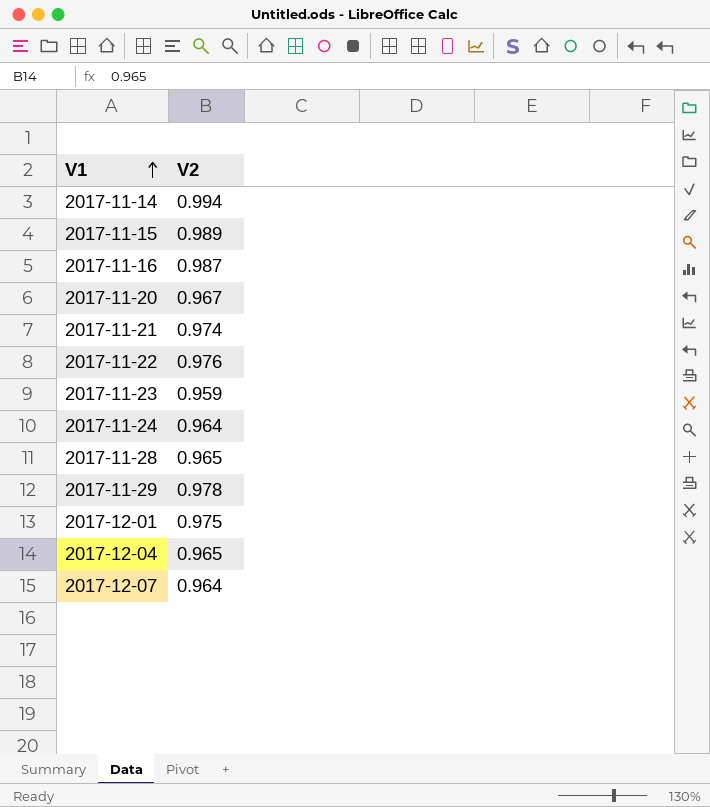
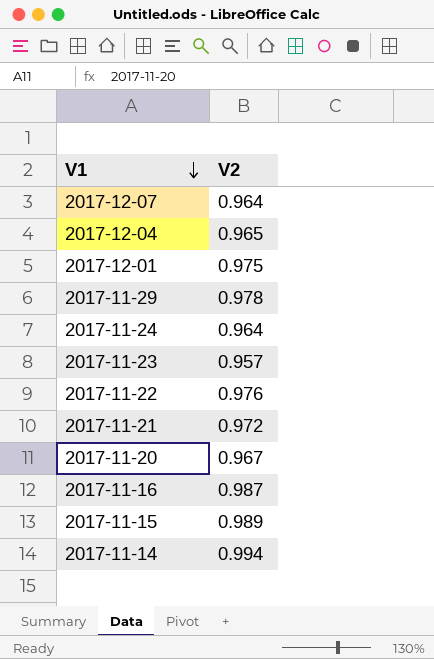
row order: V1 ascending -> V1 descending
row 2017-11-28: 0.965 -> none
2017-11-23 | V2: 0.959 -> 0.957
2017-11-21 | V2: 0.974 -> 0.972

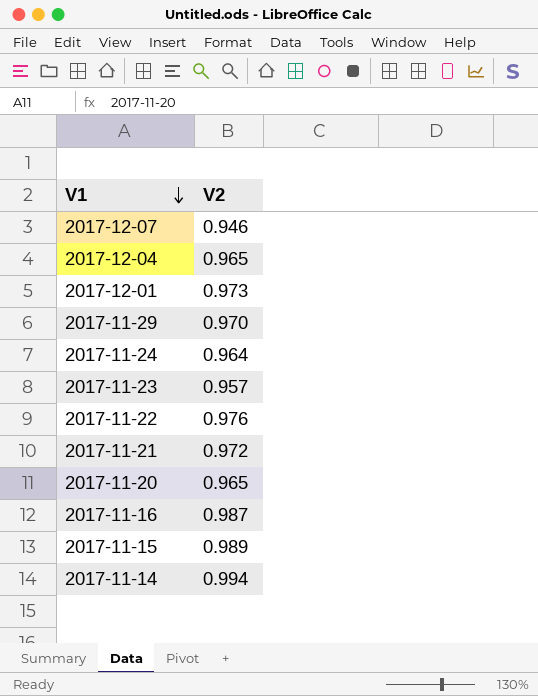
2017-12-07 | V2: 0.964 -> 0.946
2017-12-01 | V2: 0.975 -> 0.973
2017-11-29 | V2: 0.978 -> 0.970
2017-11-20 | V2: 0.967 -> 0.965

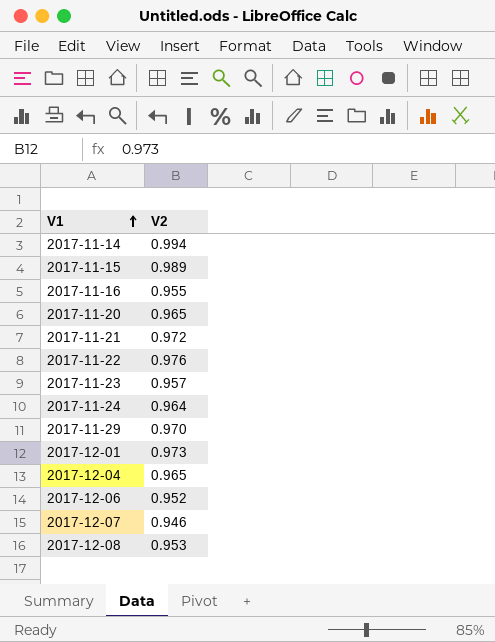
row order: V1 descending -> V1 ascending
2017-11-16 | V2: 0.987 -> 0.955
row 2017-12-06: none -> 0.952
row 2017-12-08: none -> 0.953

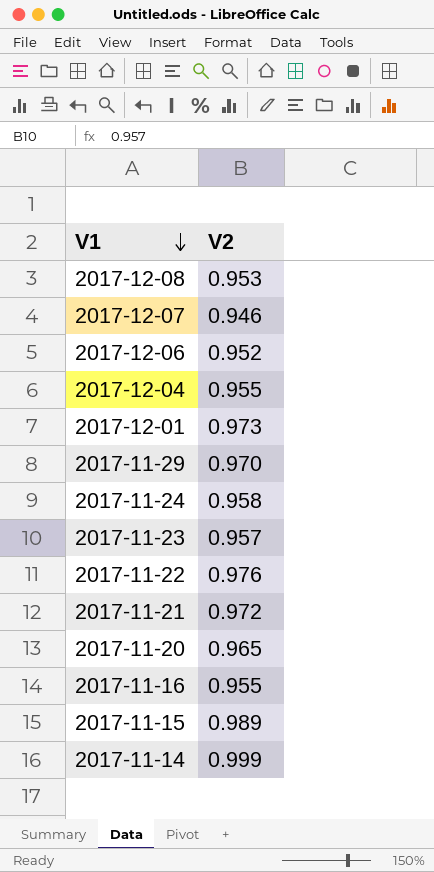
row order: V1 ascending -> V1 descending
2017-12-04 | V2: 0.965 -> 0.955
2017-11-24 | V2: 0.964 -> 0.958
2017-11-14 | V2: 0.994 -> 0.999

